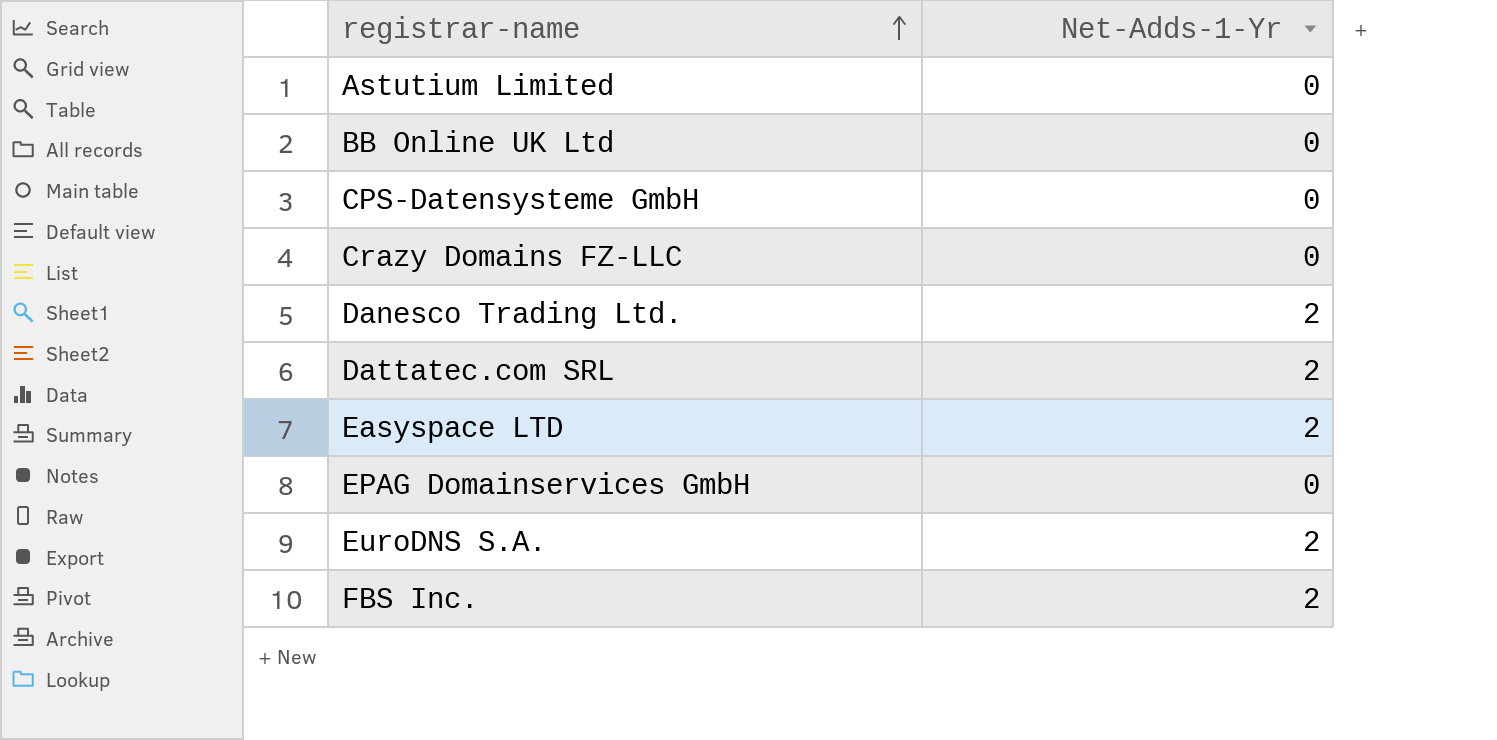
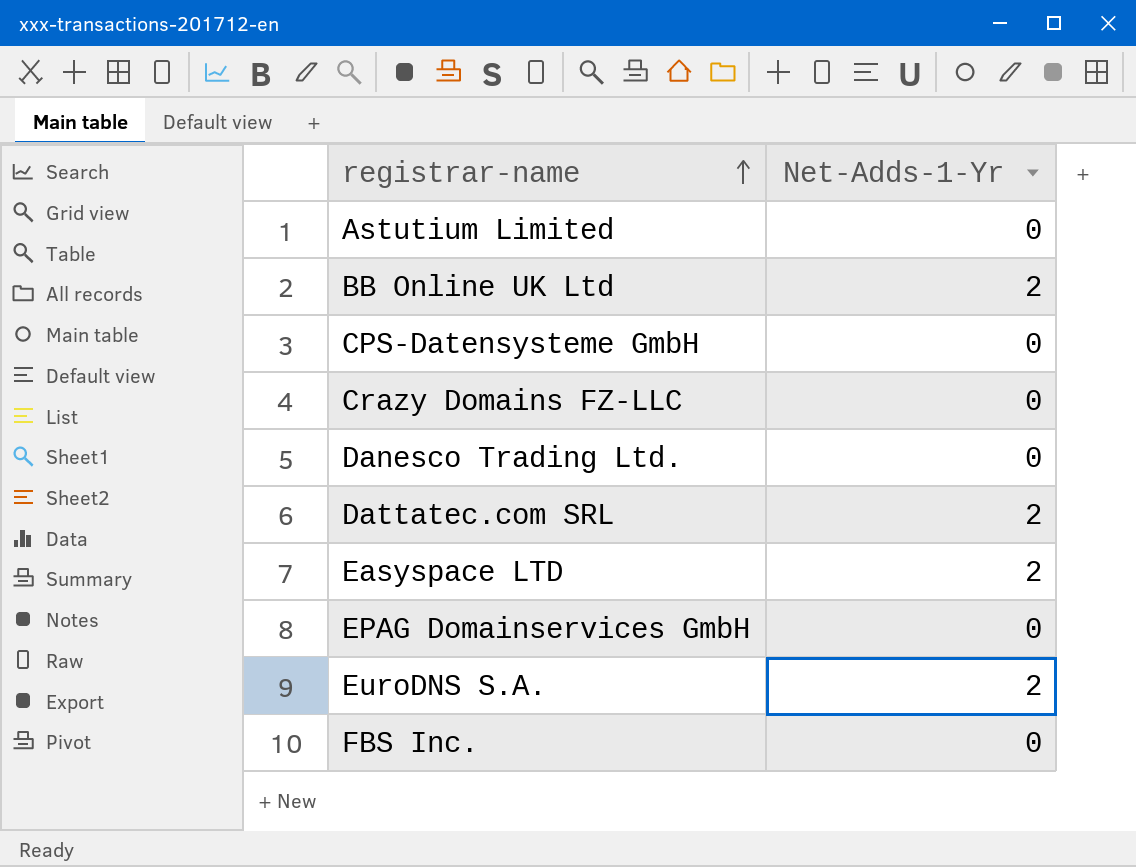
BB Online UK Ltd | Net-Adds-1-Yr: 0 -> 2
Danesco Trading Ltd. | Net-Adds-1-Yr: 2 -> 0
FBS Inc. | Net-Adds-1-Yr: 2 -> 0

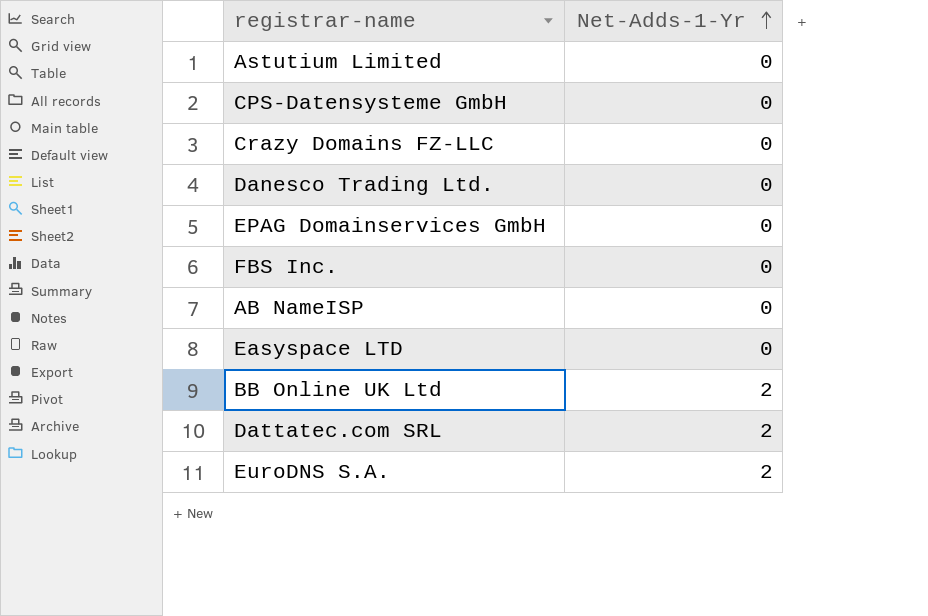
row order: registrar-name ascending -> Net-Adds-1-Yr ascending
row AB NameISP: none -> 0
Easyspace LTD | Net-Adds-1-Yr: 2 -> 0

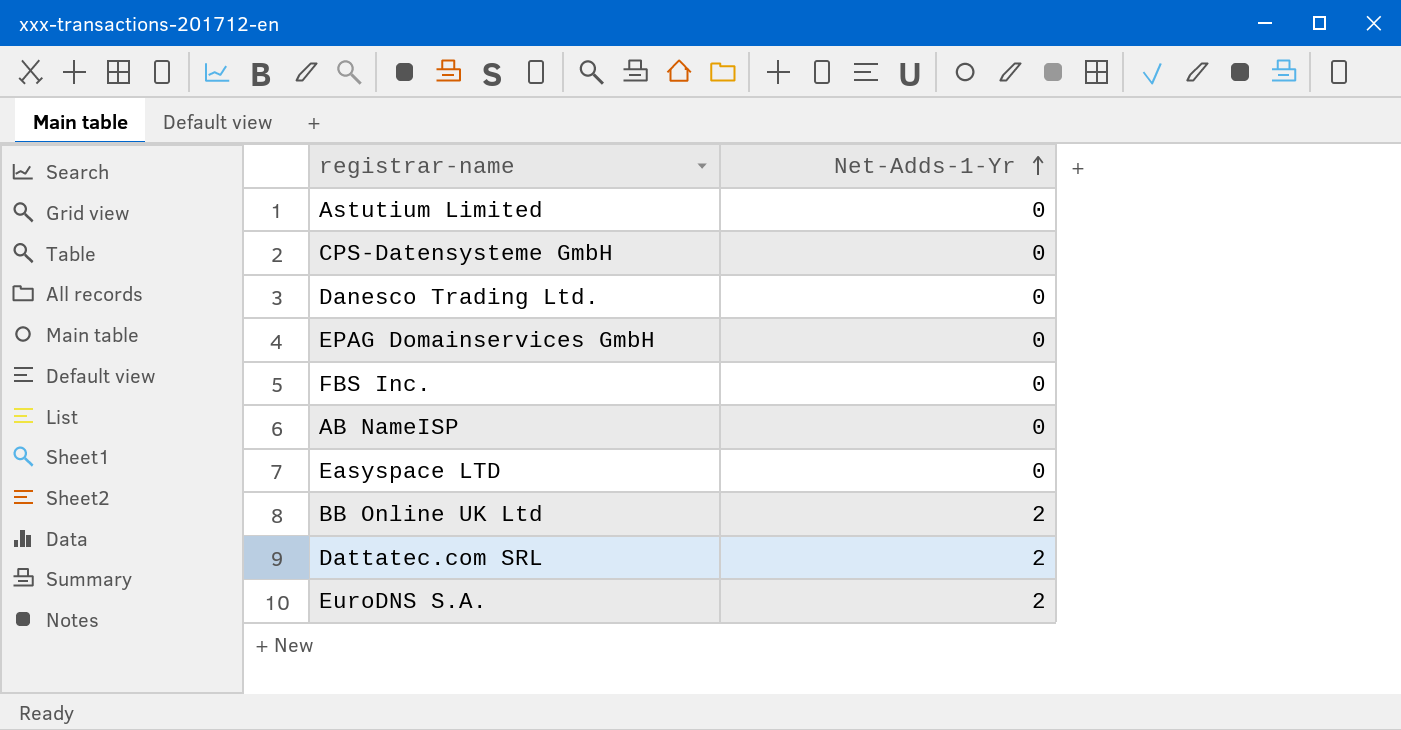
row Crazy Domains FZ-LLC: 0 -> none

